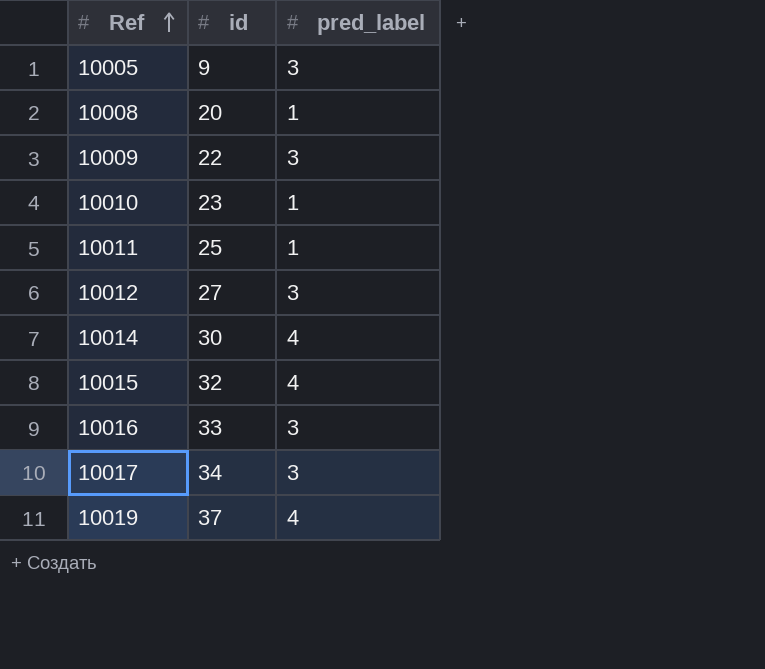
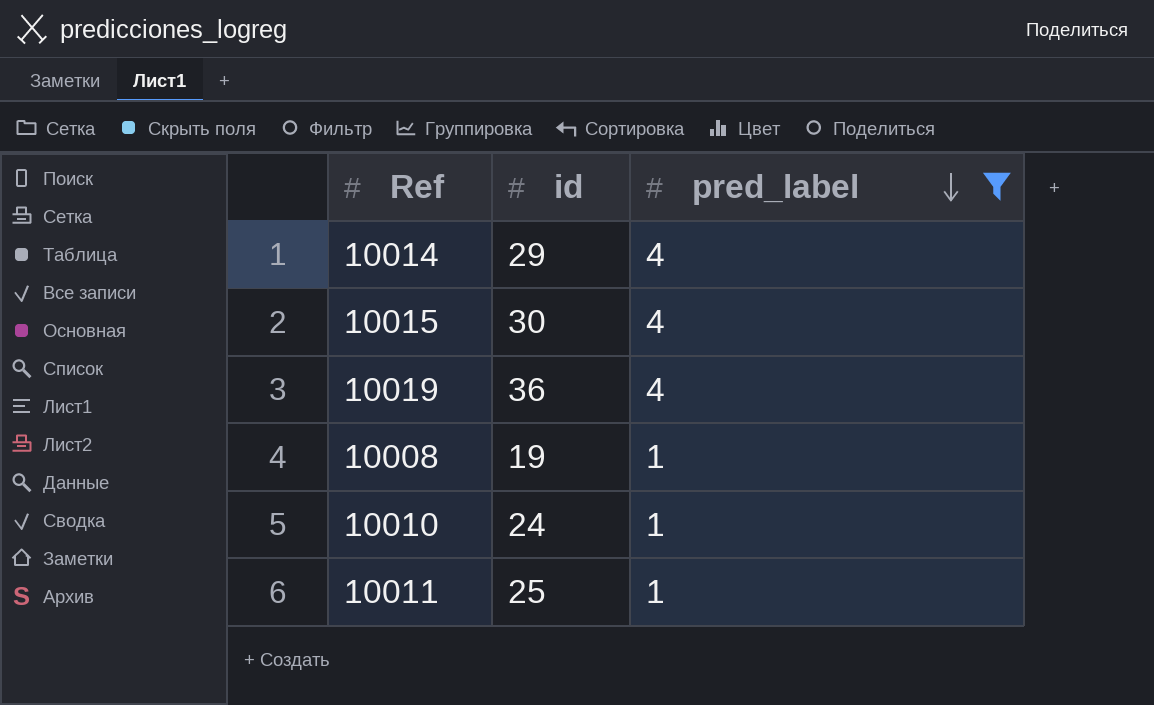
filter: none -> pred_label != 3
row order: Ref ascending -> pred_label descending
10014 | id: 30 -> 29
10015 | id: 32 -> 30
10019 | id: 37 -> 36
10008 | id: 20 -> 19
10010 | id: 23 -> 24

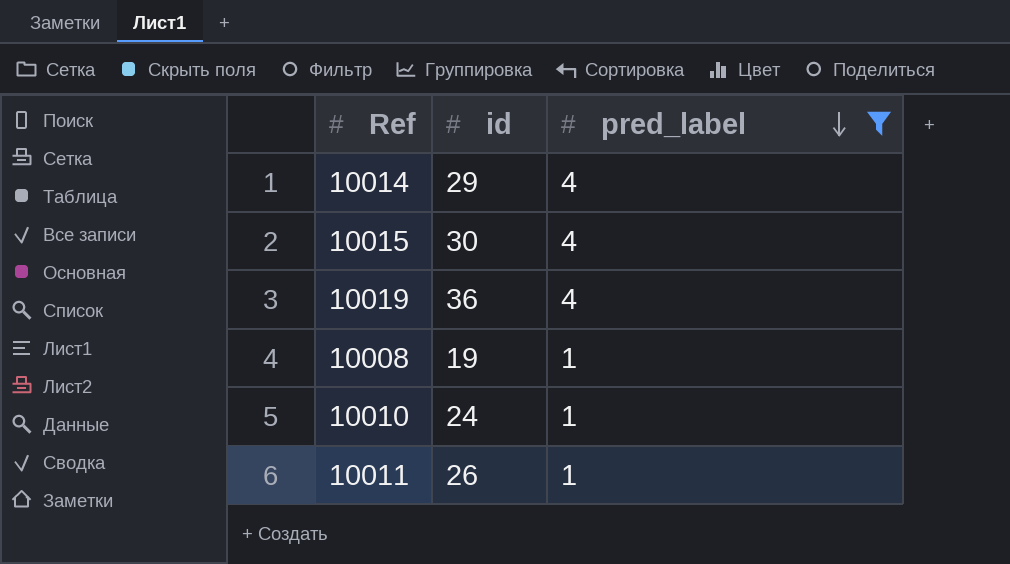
10011 | id: 25 -> 26

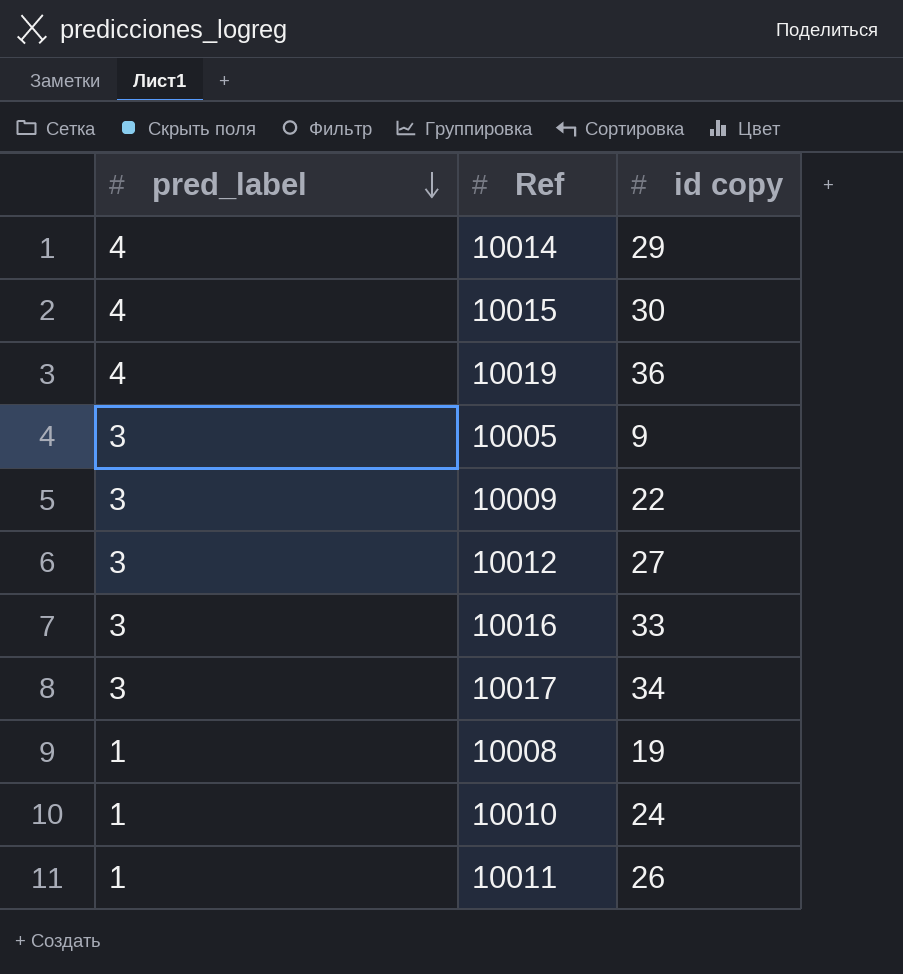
filter: pred_label != 3 -> none
column pred_label | position: 3 -> 1
column name: id -> id copy

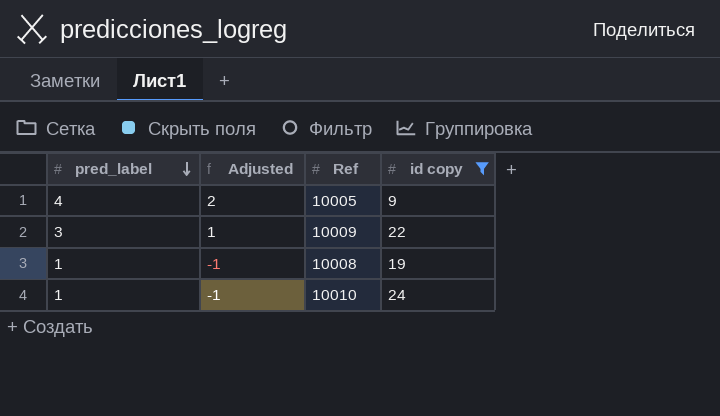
filter: none -> id copy <= 24
column Adjusted | formula: none -> [pred_label] - 2
10005 | pred_label: 3 -> 4

